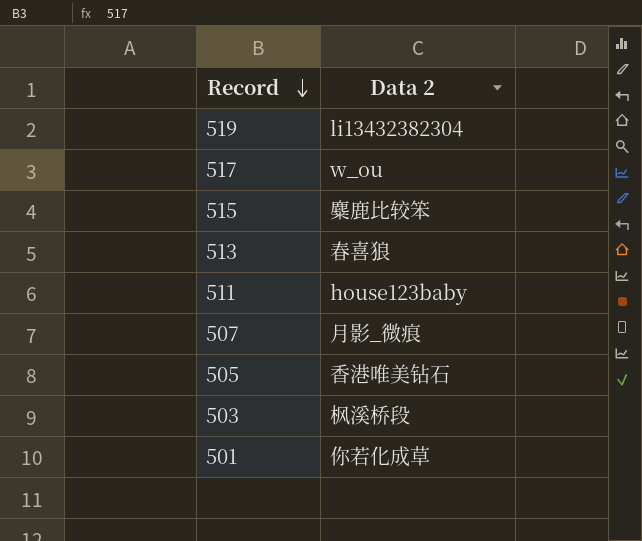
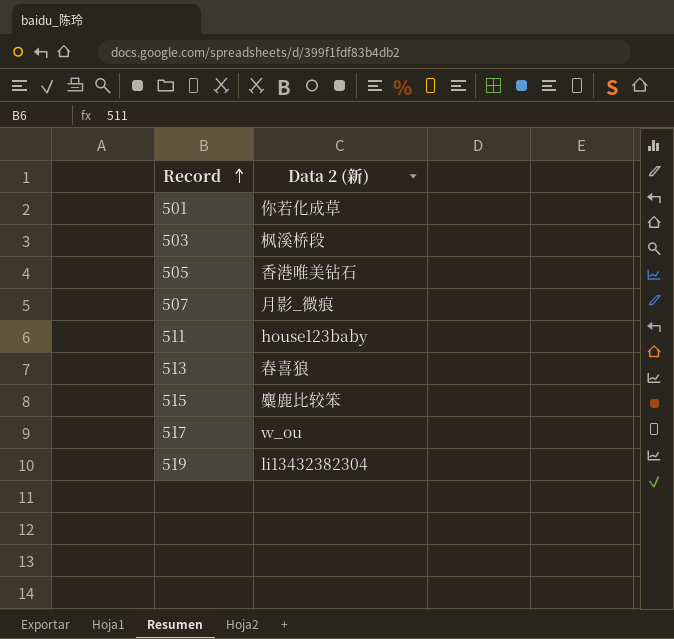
row order: Record descending -> Record ascending
column name: Data 2 -> Data 2 (新)

